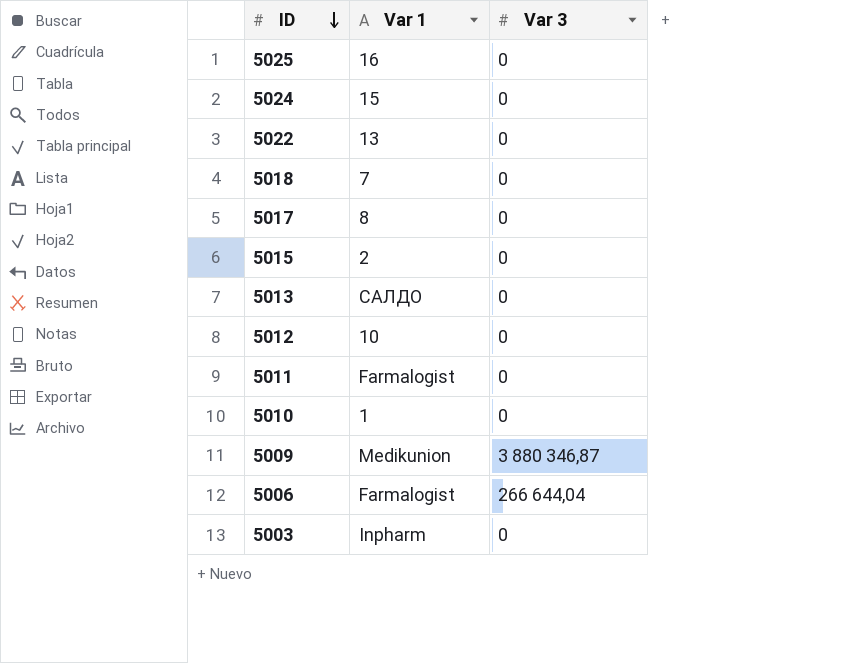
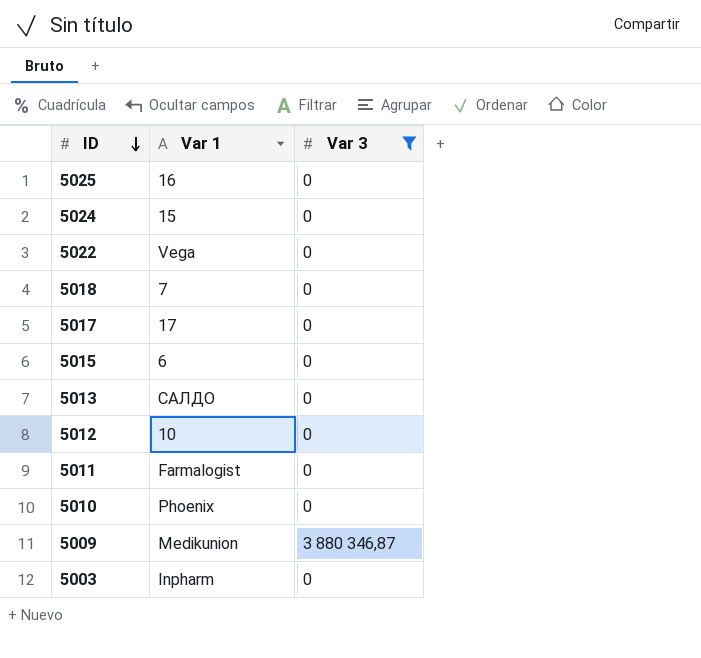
filter: none -> Var 3 != 266 644,04
5022 | Var 1: 13 -> Vega
5017 | Var 1: 8 -> 17
5015 | Var 1: 2 -> 6
5010 | Var 1: 1 -> Phoenix

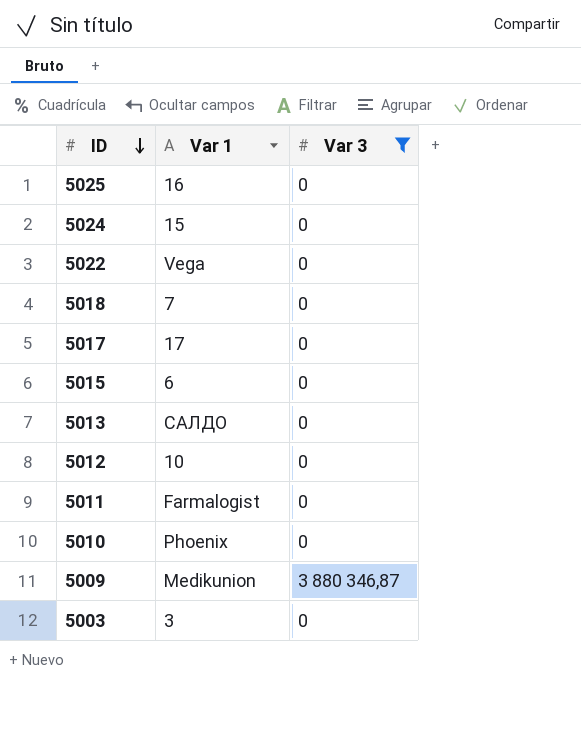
5003 | Var 1: Inpharm -> 3

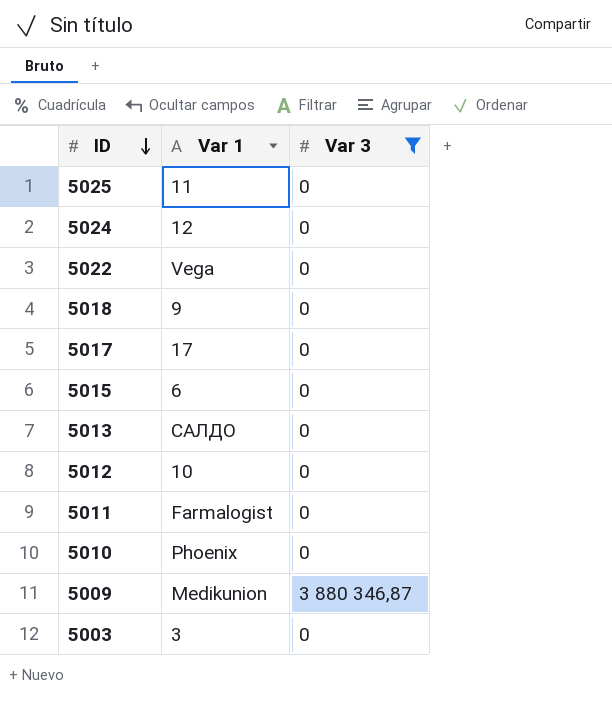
5025 | Var 1: 16 -> 11
5024 | Var 1: 15 -> 12
5018 | Var 1: 7 -> 9

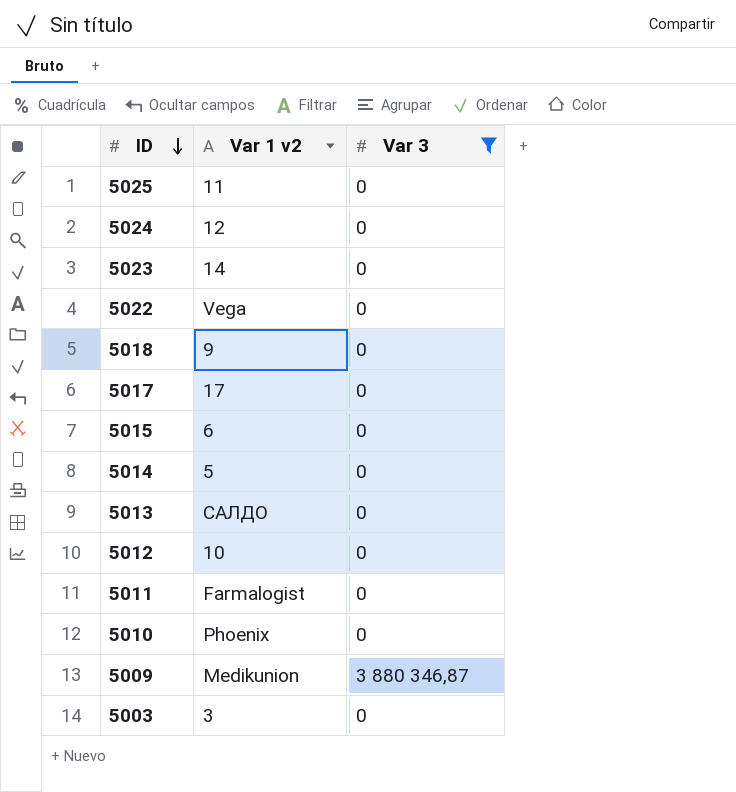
column name: Var 1 -> Var 1 v2
row 5023: none -> 14 | 0
row 5014: none -> 5 | 0

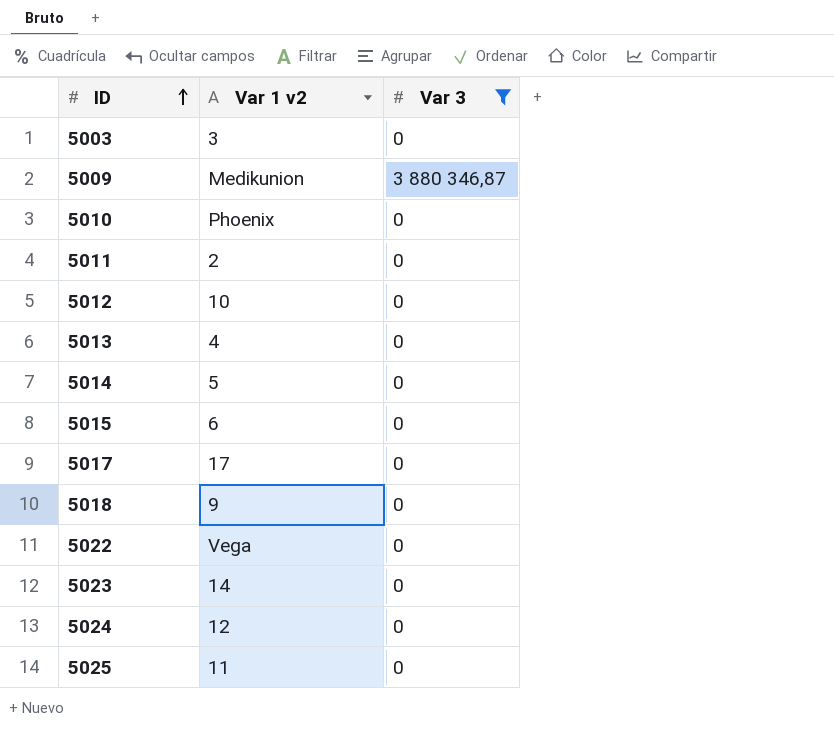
row order: ID descending -> ID ascending
5011 | Var 1 v2: Farmalogist -> 2
5013 | Var 1 v2: САЛДО -> 4

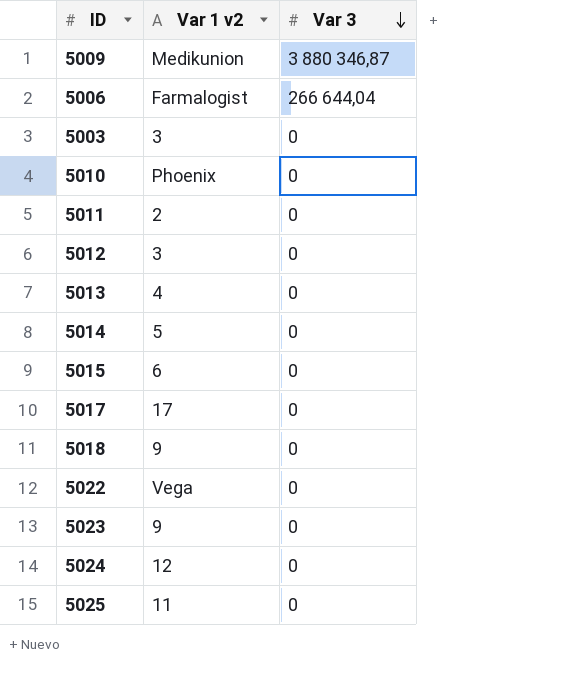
filter: Var 3 != 266 644,04 -> none
row order: ID ascending -> Var 3 descending
5012 | Var 1 v2: 10 -> 3
5023 | Var 1 v2: 14 -> 9

